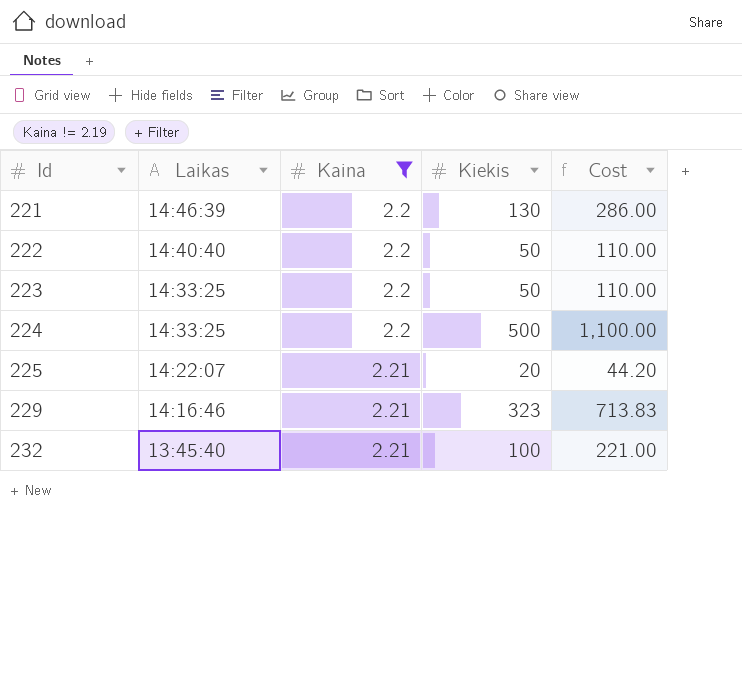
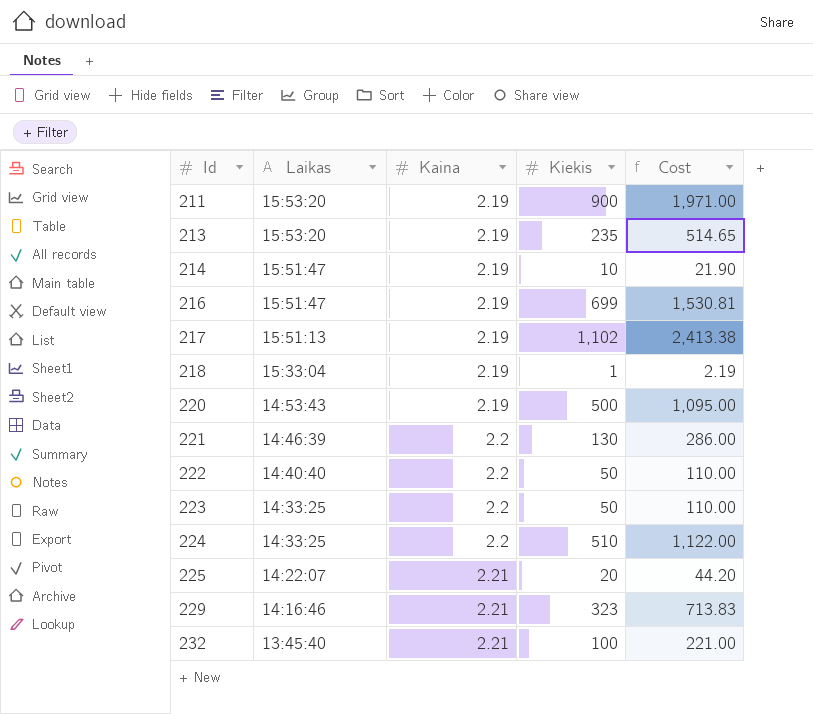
filter: Kaina != 2.19 -> none
224 | Kiekis: 500 -> 510
224 | Cost: 1,100.00 -> 1,122.00

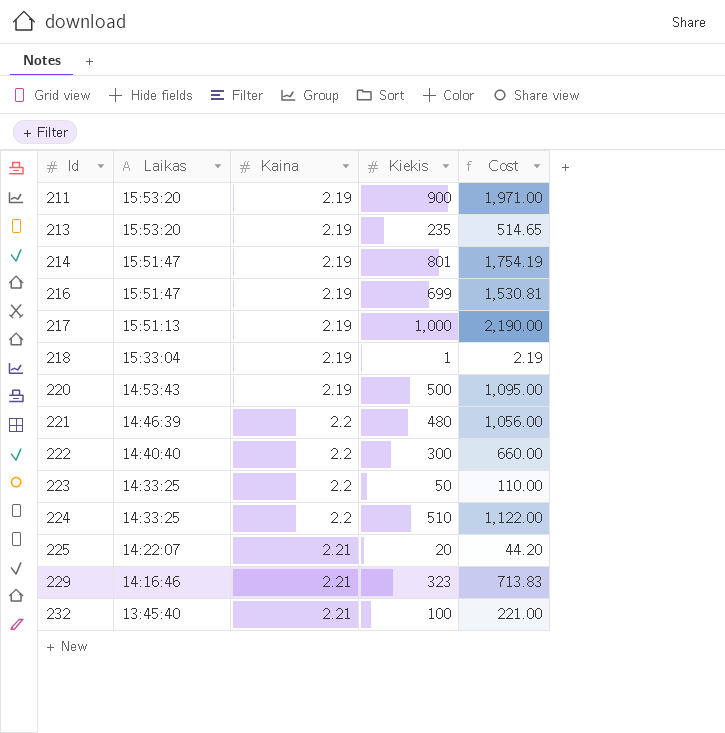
214 | Kiekis: 10 -> 801
214 | Cost: 21.90 -> 1,754.19
217 | Kiekis: 1,102 -> 1,000
217 | Cost: 2,413.38 -> 2,190.00
221 | Kiekis: 130 -> 480
221 | Cost: 286.00 -> 1,056.00
222 | Kiekis: 50 -> 300
222 | Cost: 110.00 -> 660.00

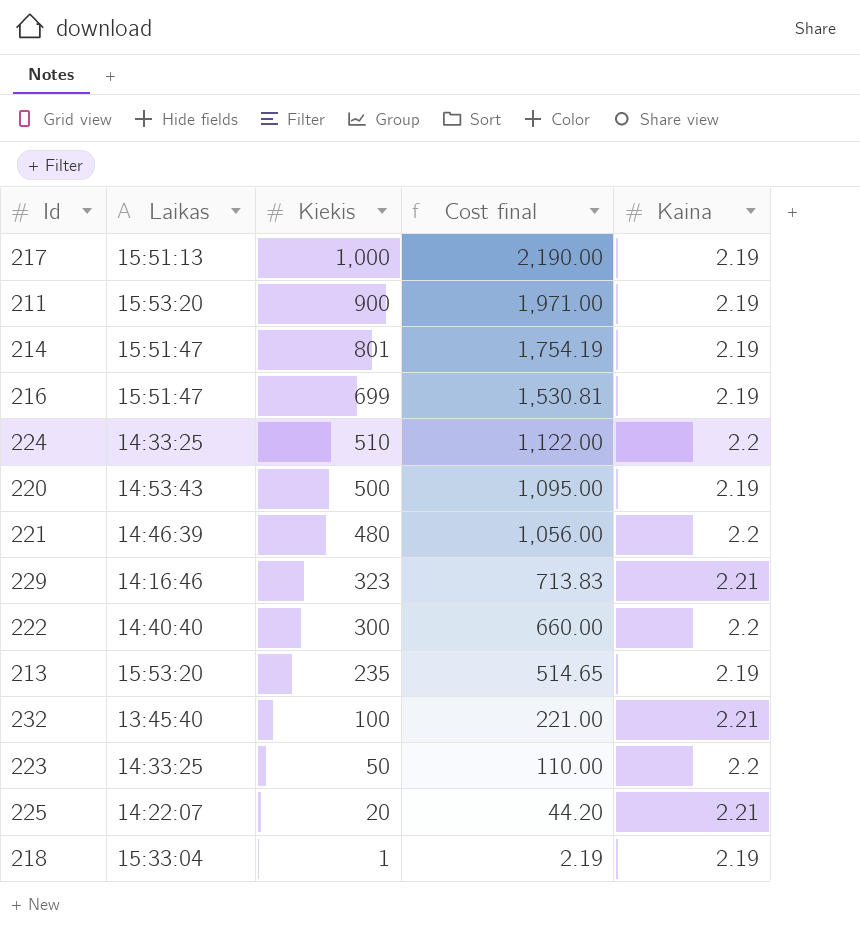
row order: Id ascending -> Kiekis descending
column name: Cost -> Cost final
column Kaina | position: 3 -> 5

